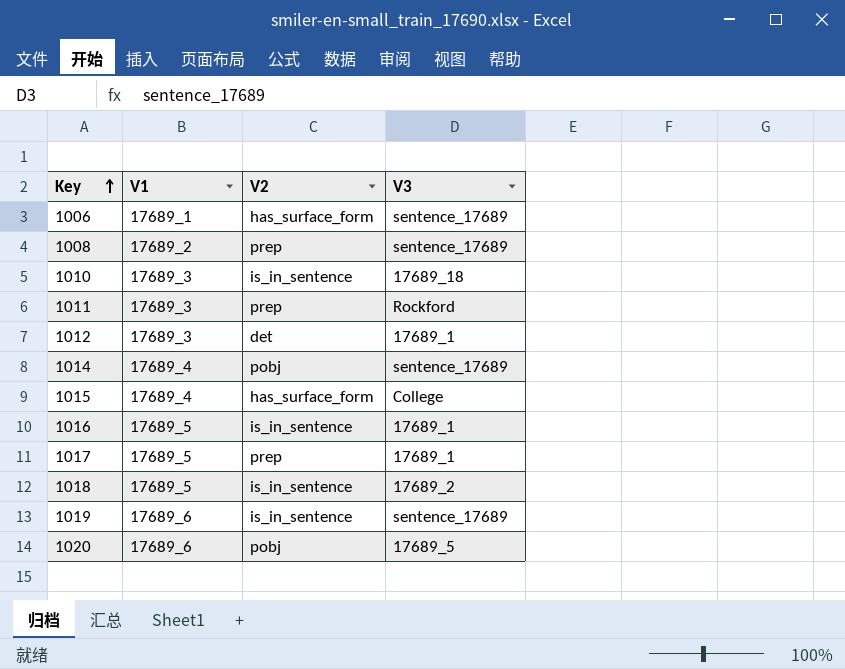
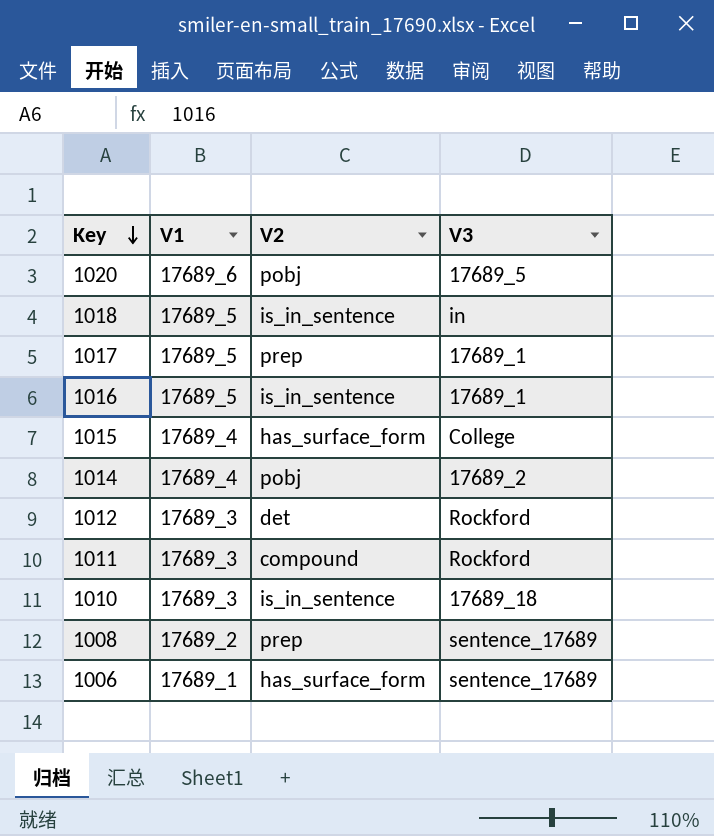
row order: Key ascending -> Key descending
row 1019: 17689_6 | is_in_sentence | sentence_17689 -> none
1018 | V3: 17689_2 -> in
1014 | V3: sentence_17689 -> 17689_2
1012 | V3: 17689_1 -> Rockford
1011 | V2: prep -> compound

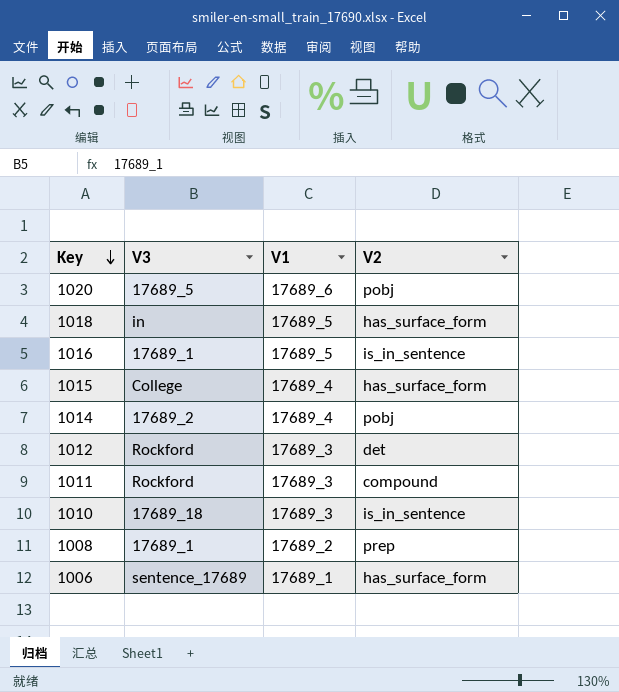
column V3 | position: 4 -> 2
row 1017: 17689_5 | prep | 17689_1 -> none
1018 | V2: is_in_sentence -> has_surface_form
1008 | V3: sentence_17689 -> 17689_1

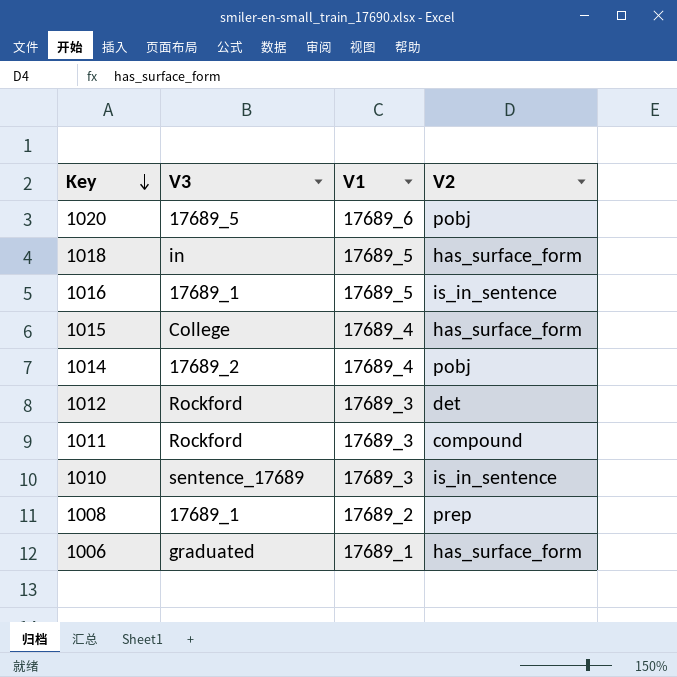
1010 | V3: 17689_18 -> sentence_17689
1006 | V3: sentence_17689 -> graduated

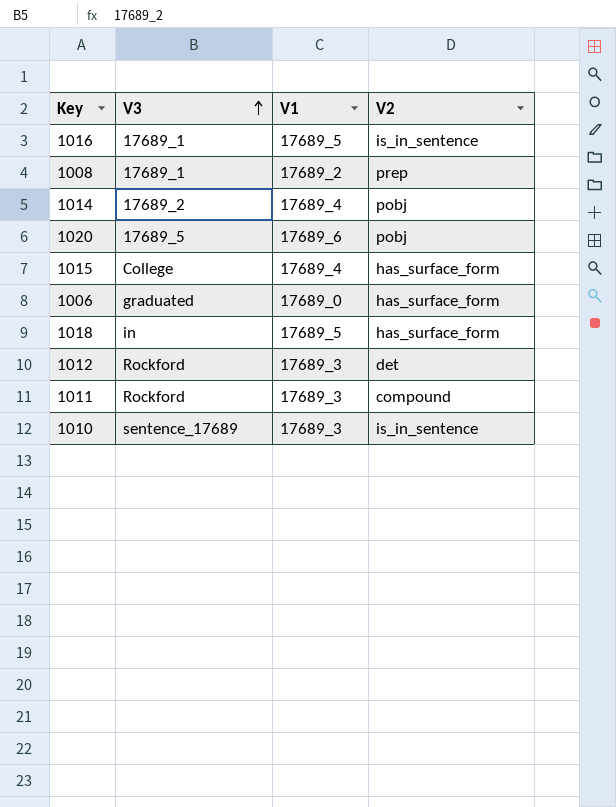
row order: Key descending -> V3 ascending
1006 | V1: 17689_1 -> 17689_0

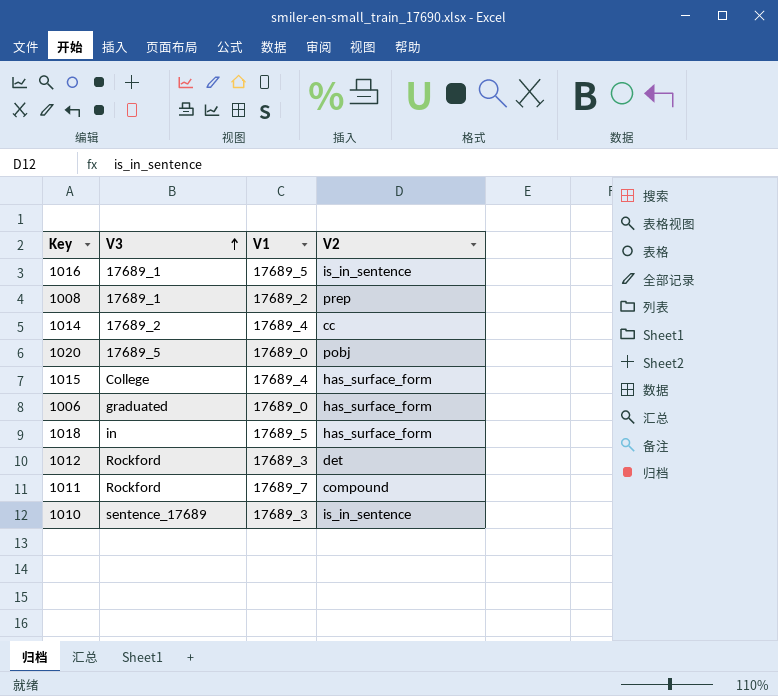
1014 | V2: pobj -> cc
1020 | V1: 17689_6 -> 17689_0
1011 | V1: 17689_3 -> 17689_7

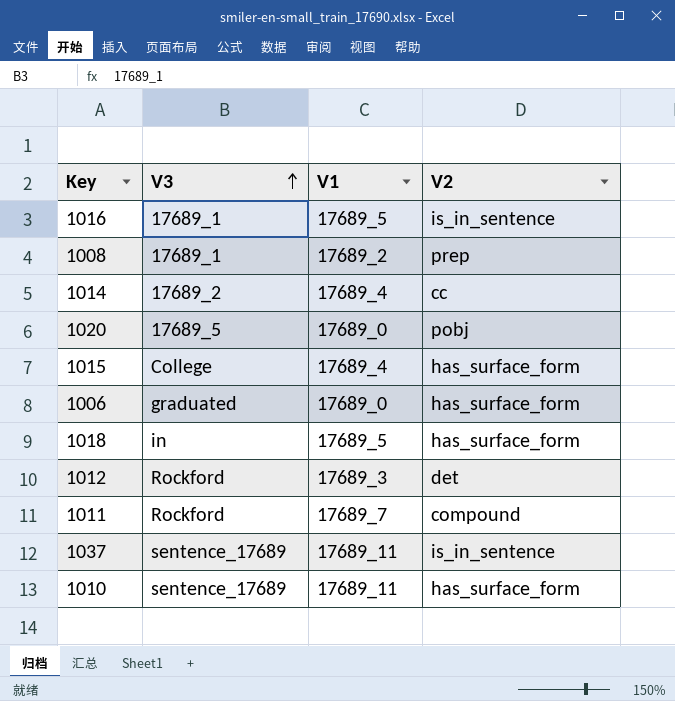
row 1037: none -> sentence_17689 | 17689_11 | is_in_sentence
1010 | V1: 17689_3 -> 17689_11
1010 | V2: is_in_sentence -> has_surface_form

